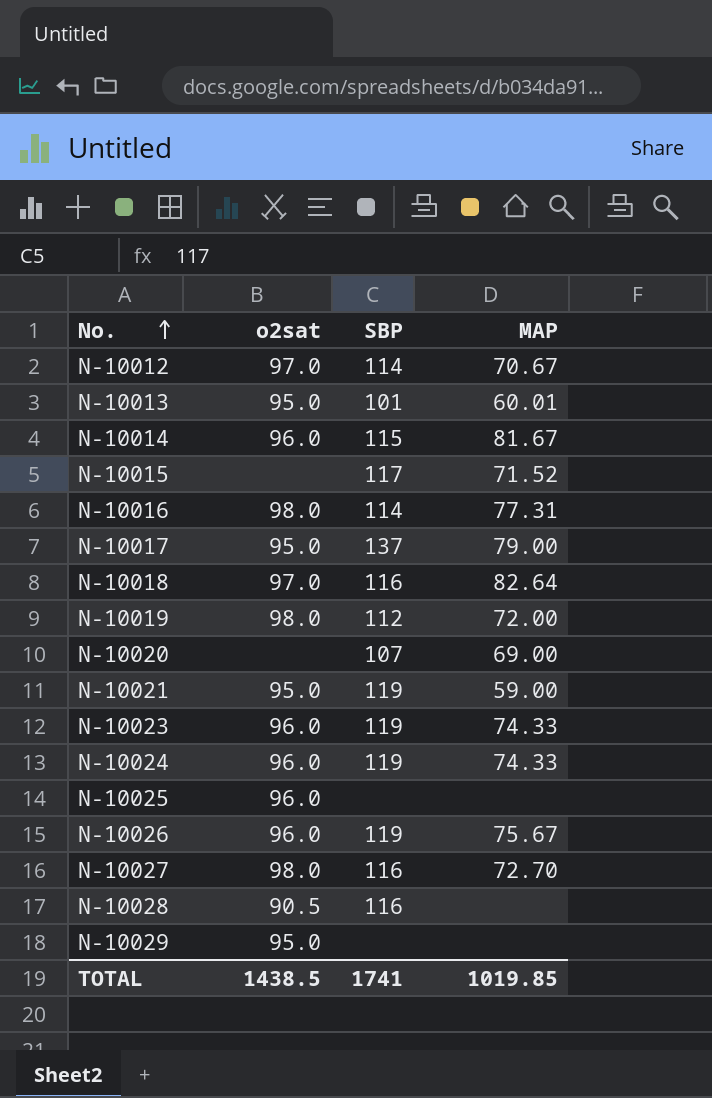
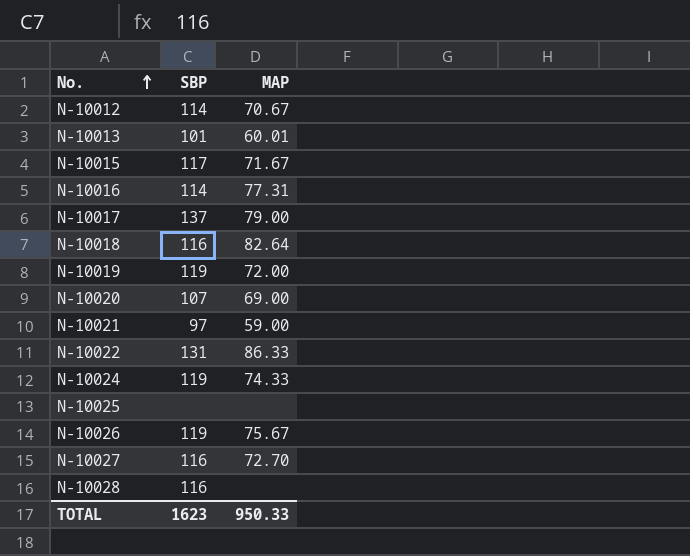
column o2sat | position: 2 -> none
row N-10014: 96.0 | 115 | 81.67 -> none
row N-10023: 96.0 | 119 | 74.33 -> none
row N-10029: 95.0 | none | none -> none
N-10015 | MAP: 71.52 -> 71.67
N-10019 | SBP: 112 -> 119
N-10021 | SBP: 119 -> 97
row N-10022: none -> 131 | 86.33
TOTAL | SBP: 1741 -> 1623
TOTAL | MAP: 1019.85 -> 950.33

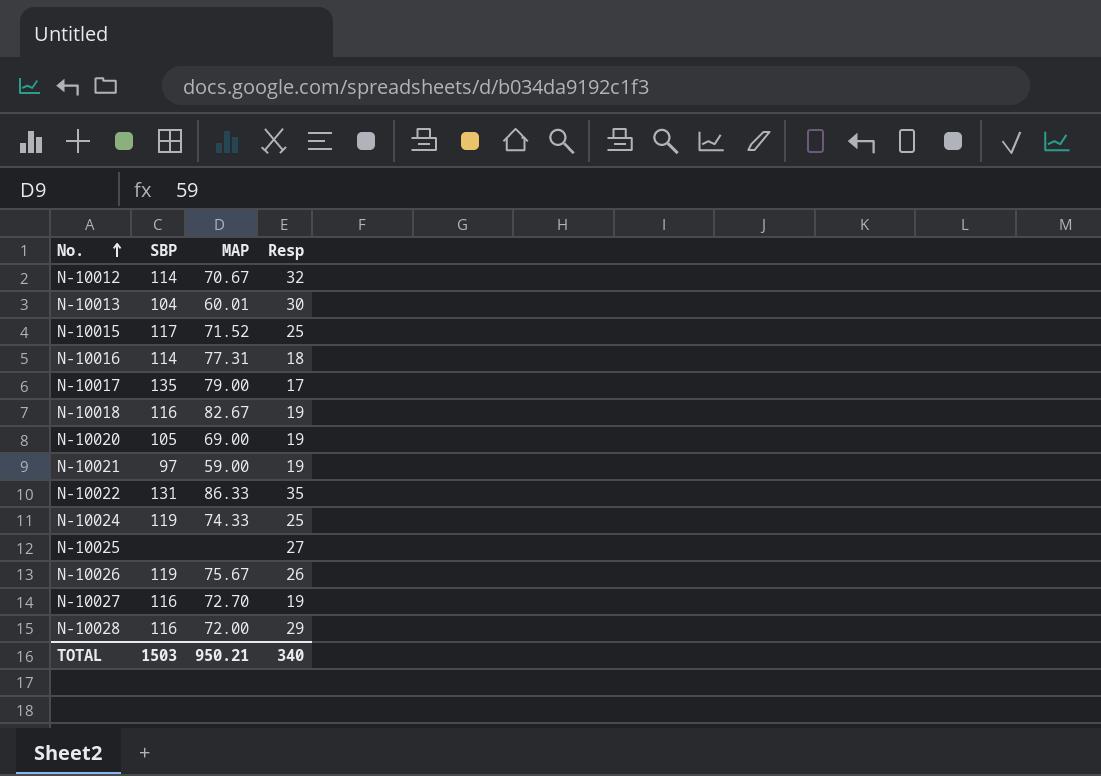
column Resp | position: none -> 4
row N-10019: 119 | 72.00 -> none
N-10013 | SBP: 101 -> 104
N-10015 | MAP: 71.67 -> 71.52
N-10017 | SBP: 137 -> 135
N-10018 | MAP: 82.64 -> 82.67
N-10020 | SBP: 107 -> 105
N-10028 | MAP: none -> 72.00
TOTAL | SBP: 1623 -> 1503
TOTAL | MAP: 950.33 -> 950.21

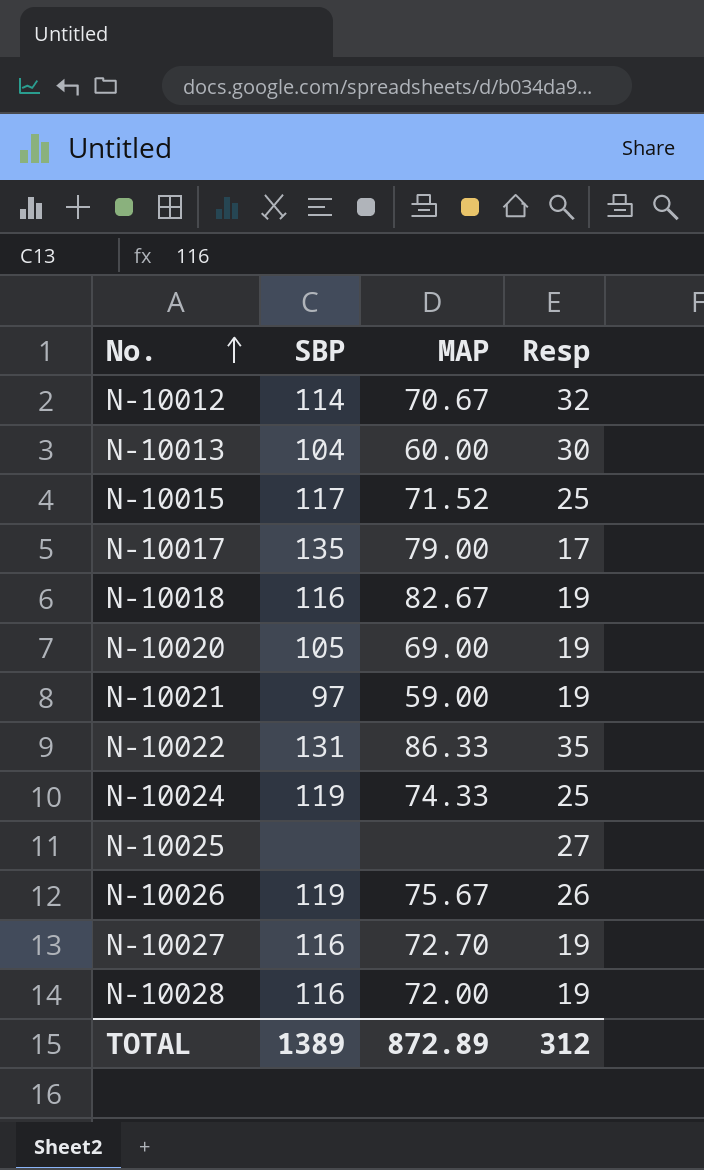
row N-10016: 114 | 77.31 | 18 -> none
N-10013 | MAP: 60.01 -> 60.00
N-10028 | Resp: 29 -> 19
TOTAL | SBP: 1503 -> 1389
TOTAL | MAP: 950.21 -> 872.89
TOTAL | Resp: 340 -> 312

